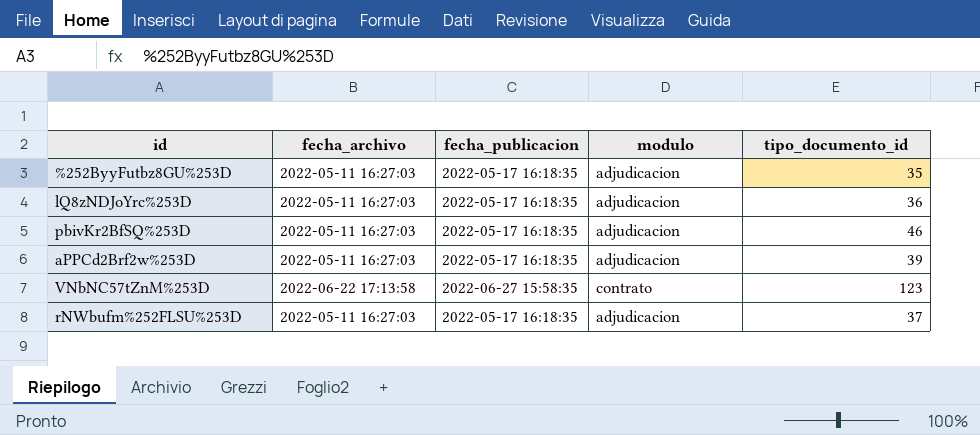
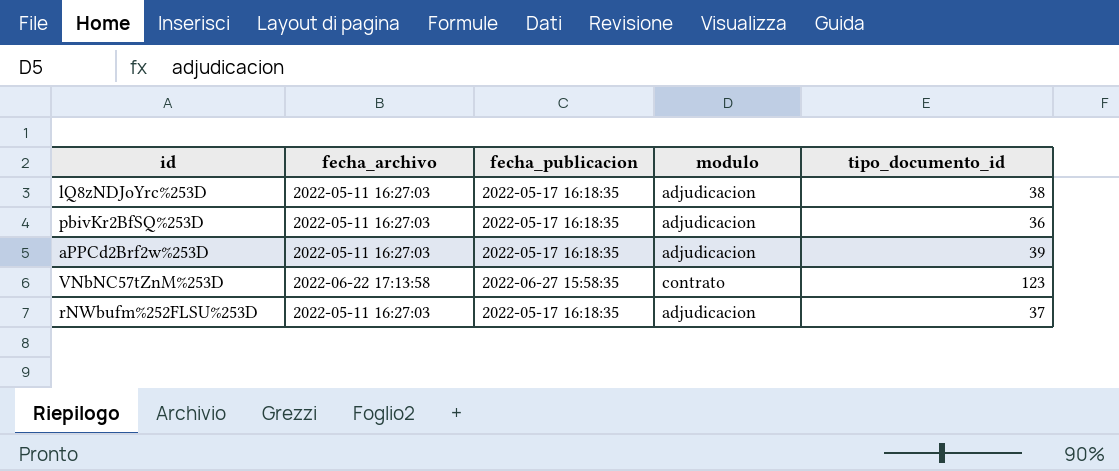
row %252ByyFutbz8GU%253D: 2022-05-11 16:27:03 | 2022-05-17 16:18:35 | adjudicacion | 35 -> none
lQ8zNDJoYrc%253D | tipo_documento_id: 36 -> 38
pbivKr2BfSQ%253D | tipo_documento_id: 46 -> 36

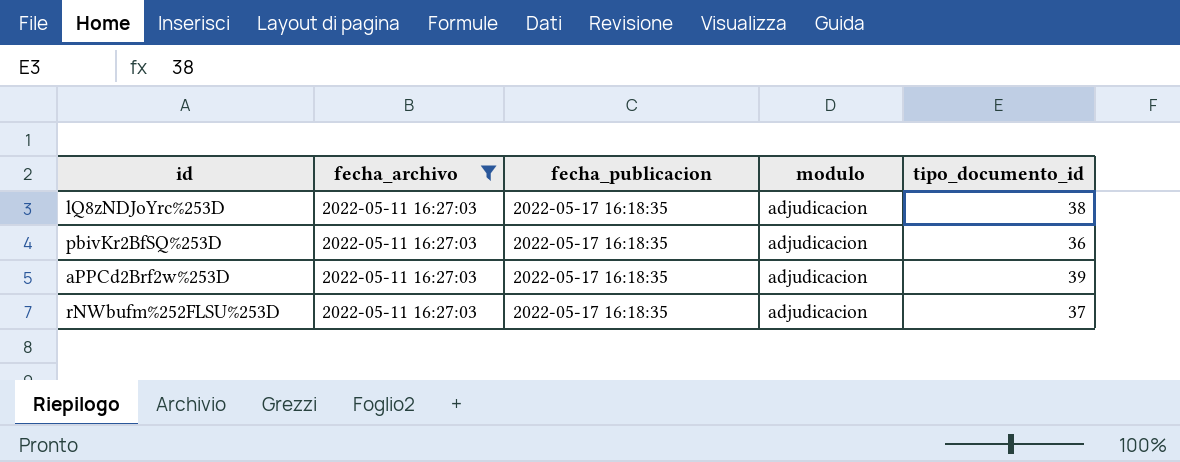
filter: none -> fecha_archivo = 2022-05-11 16:27:03

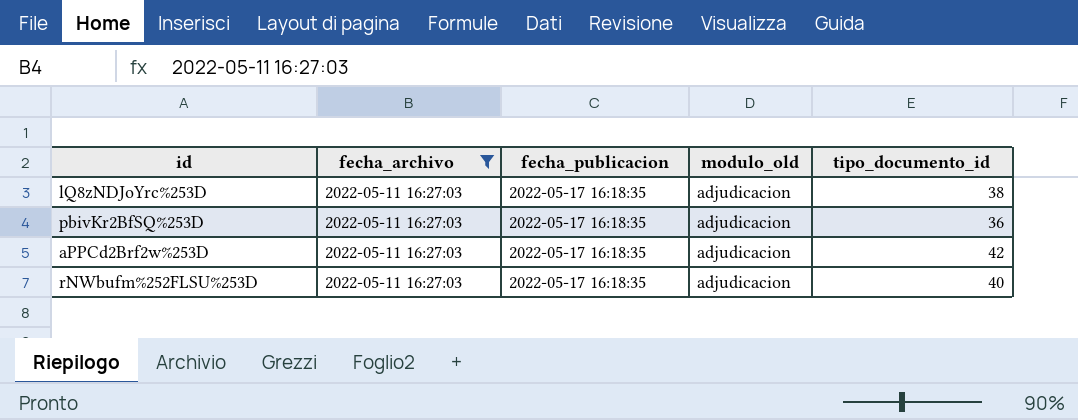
column name: modulo -> modulo_old
aPPCd2Brf2w%253D | tipo_documento_id: 39 -> 42
rNWbufm%252FLSU%253D | tipo_documento_id: 37 -> 40

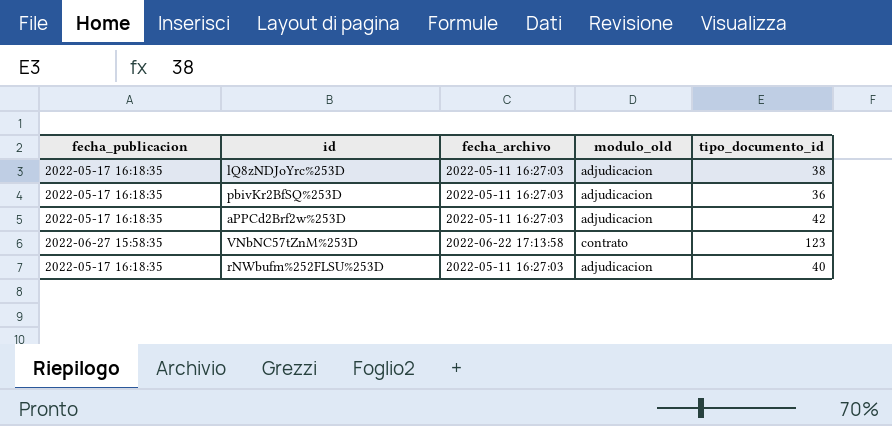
filter: fecha_archivo = 2022-05-11 16:27:03 -> none
column fecha_publicacion | position: 3 -> 1

